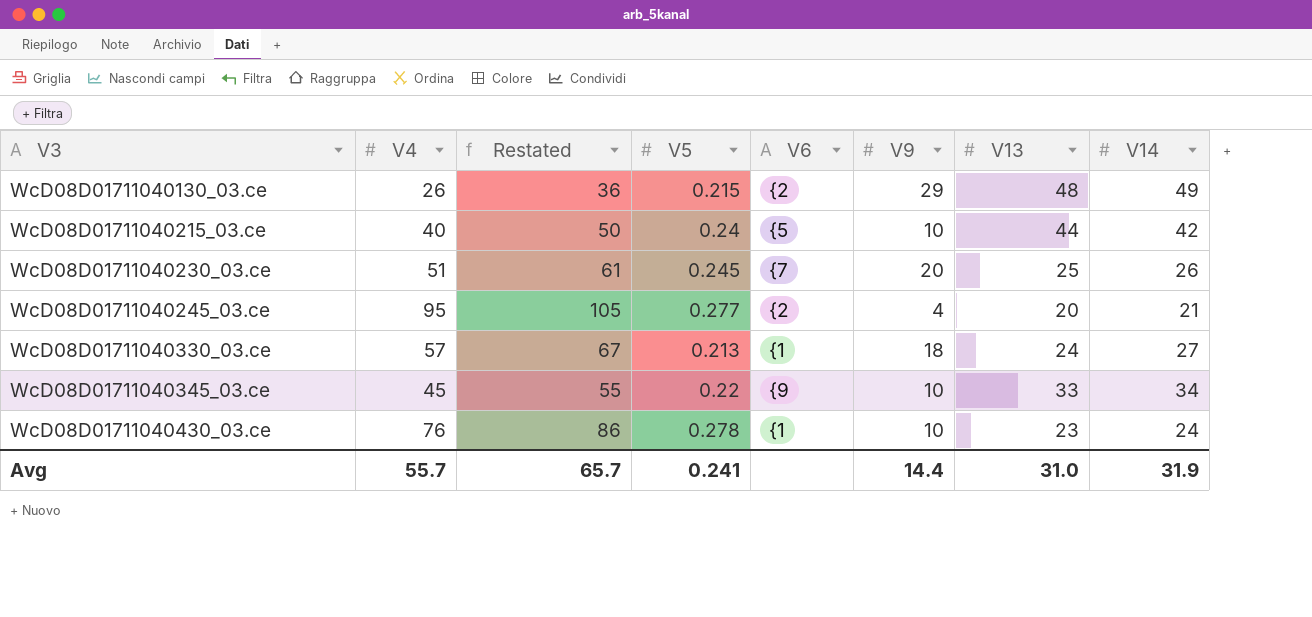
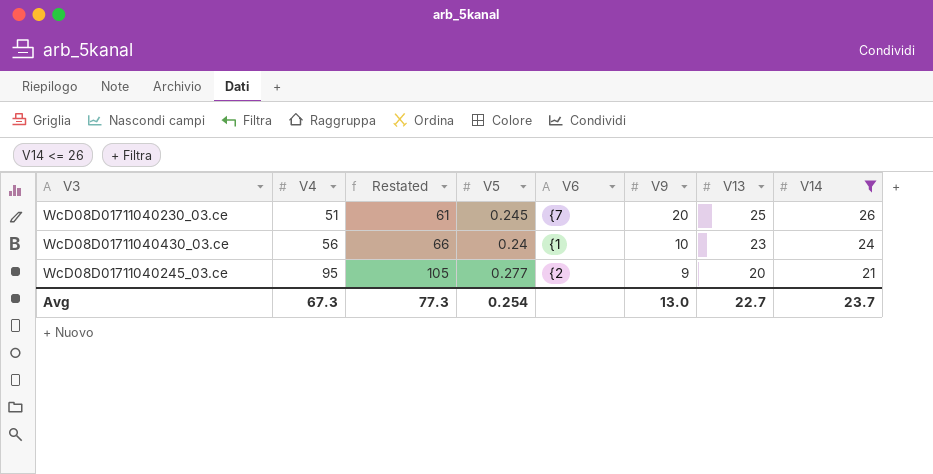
filter: none -> V14 <= 26
row order: V3 ascending -> V4 ascending
WcD08D01711040430_03.ce | V4: 76 -> 56
WcD08D01711040430_03.ce | Restated: 86 -> 66
WcD08D01711040430_03.ce | V5: 0.278 -> 0.24
WcD08D01711040245_03.ce | V9: 4 -> 9
Avg | V4: 55.7 -> 67.3
Avg | Restated: 65.7 -> 77.3
Avg | V5: 0.241 -> 0.254
Avg | V9: 14.4 -> 13.0
Avg | V13: 31.0 -> 22.7
Avg | V14: 31.9 -> 23.7

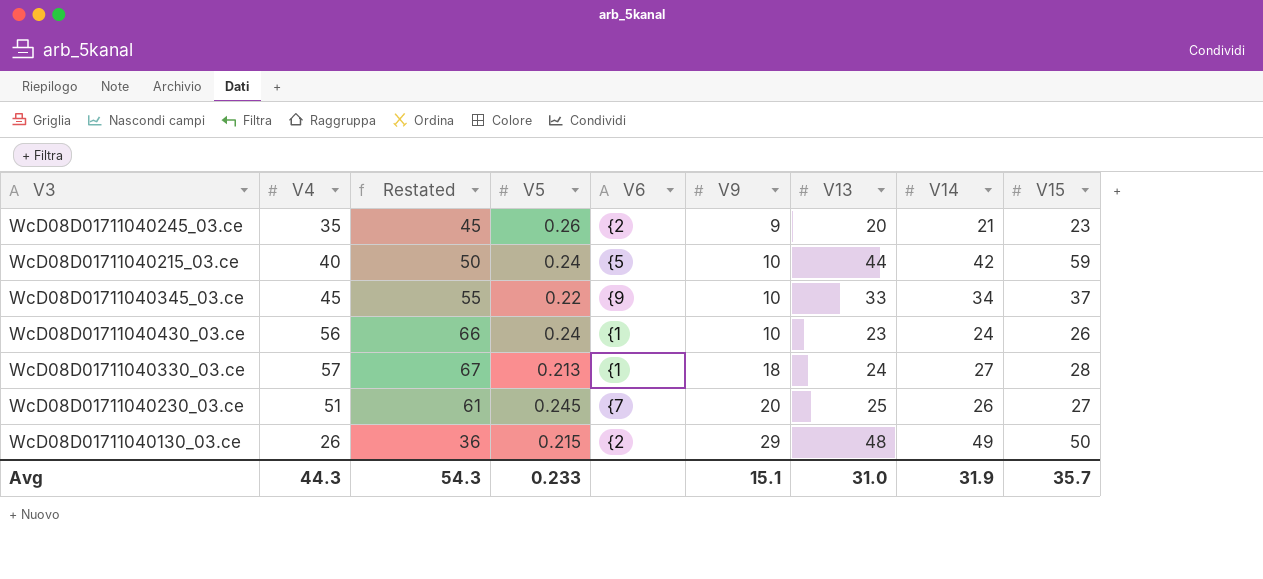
filter: V14 <= 26 -> none
row order: V4 ascending -> V9 ascending
column V15 | position: none -> 9
WcD08D01711040245_03.ce | V4: 95 -> 35
WcD08D01711040245_03.ce | Restated: 105 -> 45
WcD08D01711040245_03.ce | V5: 0.277 -> 0.26
Avg | V4: 67.3 -> 44.3
Avg | Restated: 77.3 -> 54.3
Avg | V5: 0.254 -> 0.233
Avg | V9: 13.0 -> 15.1
Avg | V13: 22.7 -> 31.0
Avg | V14: 23.7 -> 31.9

